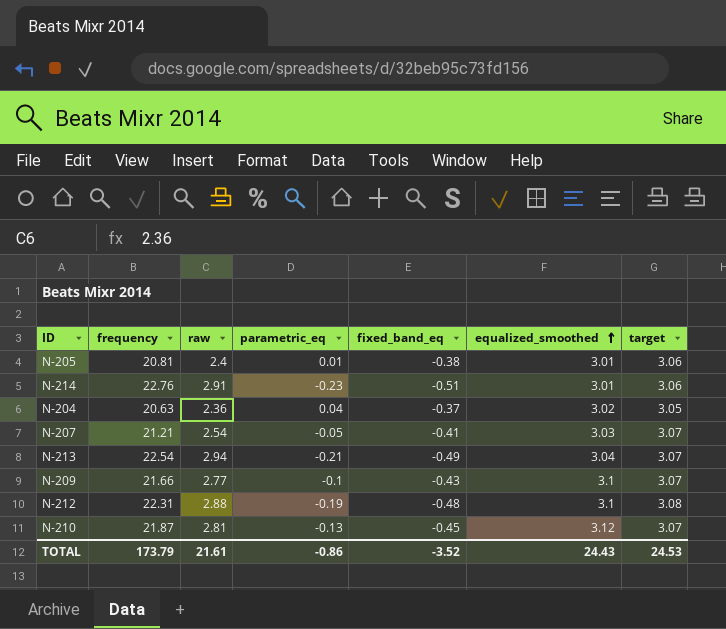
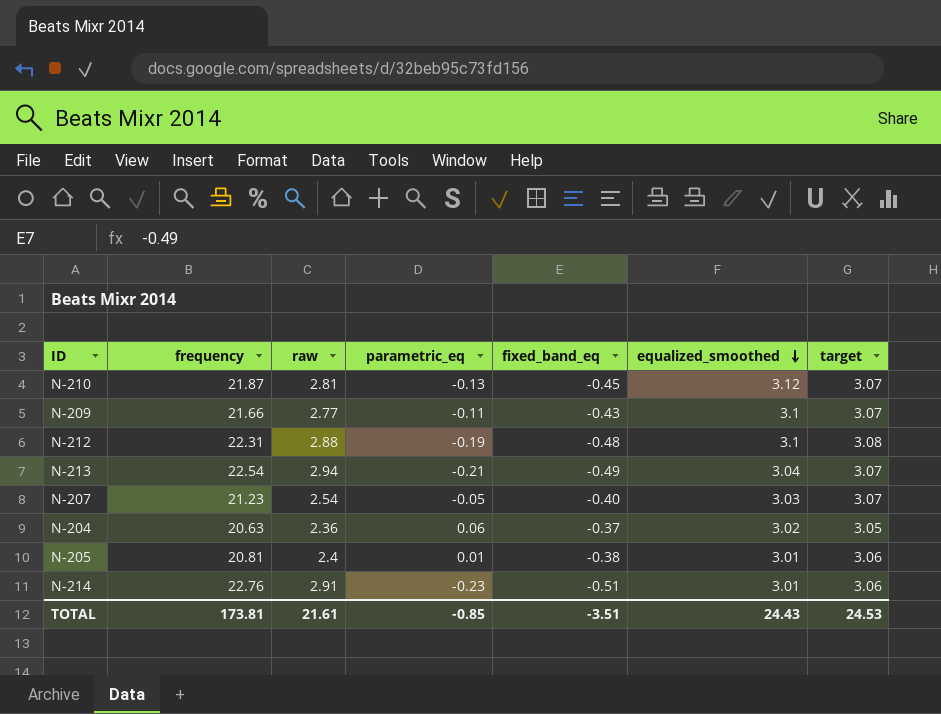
row order: equalized_smoothed ascending -> equalized_smoothed descending
N-209 | parametric_eq: -0.1 -> -0.11
N-207 | frequency: 21.21 -> 21.23
N-207 | fixed_band_eq: -0.41 -> -0.40
N-204 | parametric_eq: 0.04 -> 0.06
TOTAL | frequency: 173.79 -> 173.81
TOTAL | parametric_eq: -0.86 -> -0.85
TOTAL | fixed_band_eq: -3.52 -> -3.51

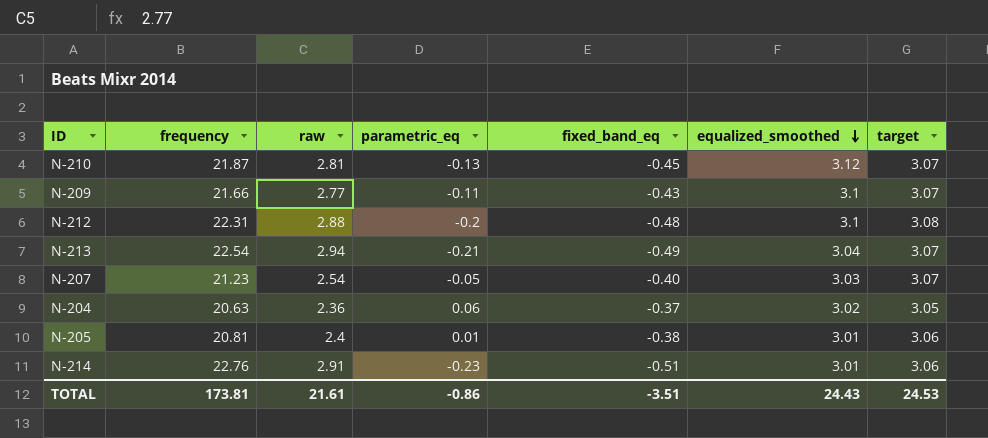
N-212 | parametric_eq: -0.19 -> -0.2
TOTAL | parametric_eq: -0.85 -> -0.86

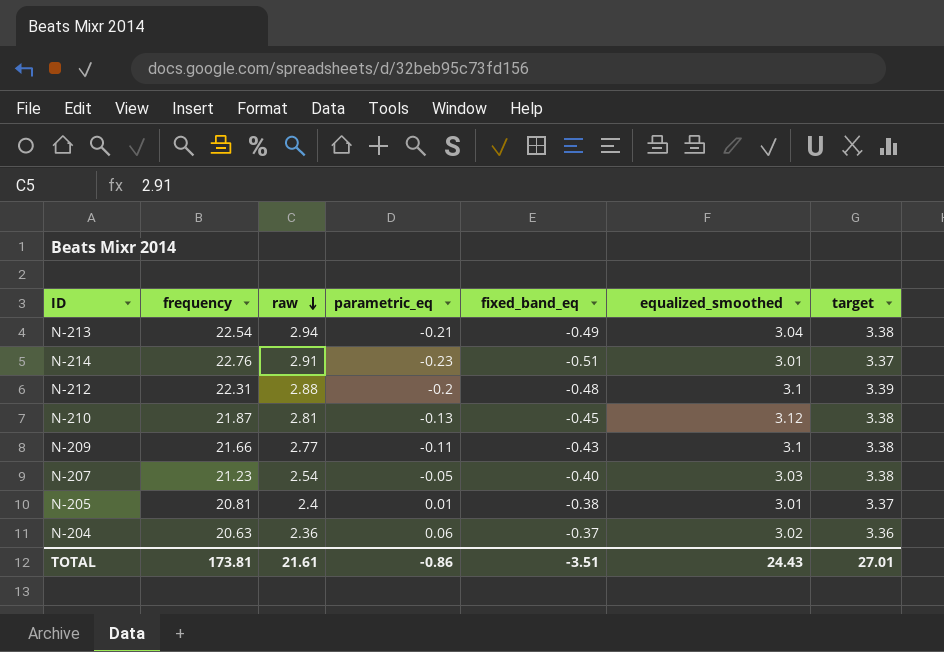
row order: equalized_smoothed descending -> raw descending
N-213 | target: 3.07 -> 3.38
N-214 | target: 3.06 -> 3.37
N-212 | target: 3.08 -> 3.39
N-210 | target: 3.07 -> 3.38
N-209 | target: 3.07 -> 3.38
N-207 | target: 3.07 -> 3.38
N-205 | target: 3.06 -> 3.37
N-204 | target: 3.05 -> 3.36
TOTAL | target: 24.53 -> 27.01

